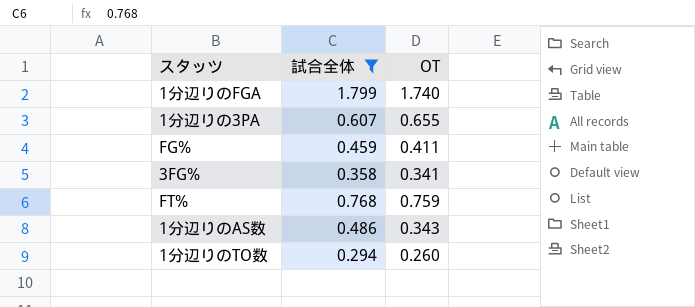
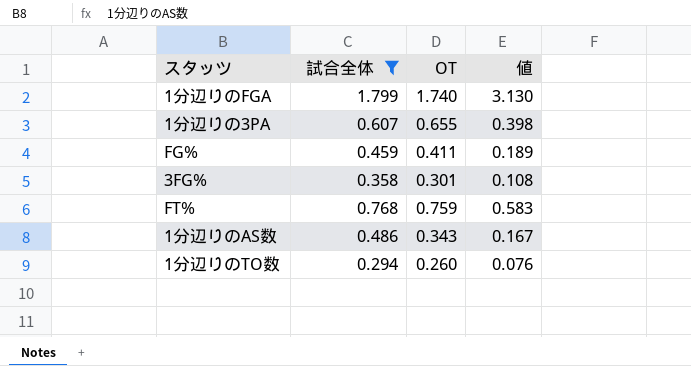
column 値 | formula: none -> [試合全体] * [OT]
3FG% | OT: 0.341 -> 0.301

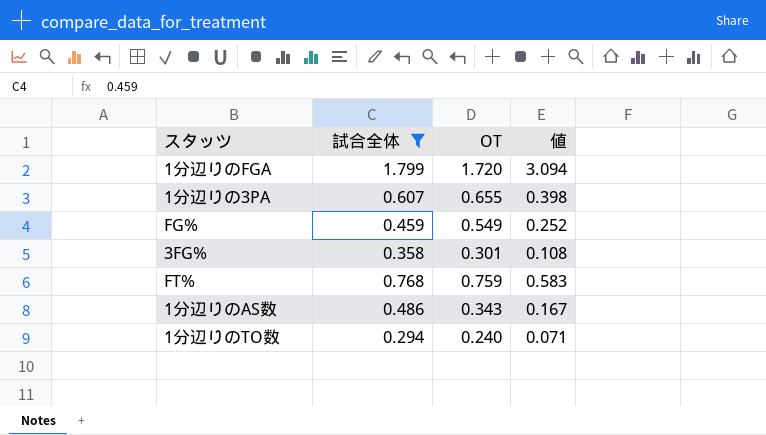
1分辺りのFGA | OT: 1.740 -> 1.720
1分辺りのFGA | 値: 3.130 -> 3.094
FG% | OT: 0.411 -> 0.549
FG% | 値: 0.189 -> 0.252
1分辺りのTO数 | OT: 0.260 -> 0.240
1分辺りのTO数 | 値: 0.076 -> 0.071

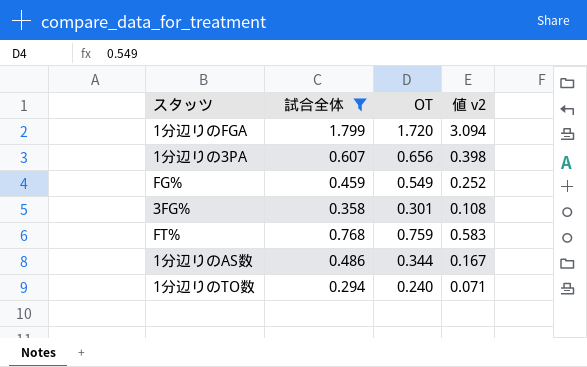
column name: 値 -> 値 v2
1分辺りの3PA | OT: 0.655 -> 0.656
1分辺りのAS数 | OT: 0.343 -> 0.344

